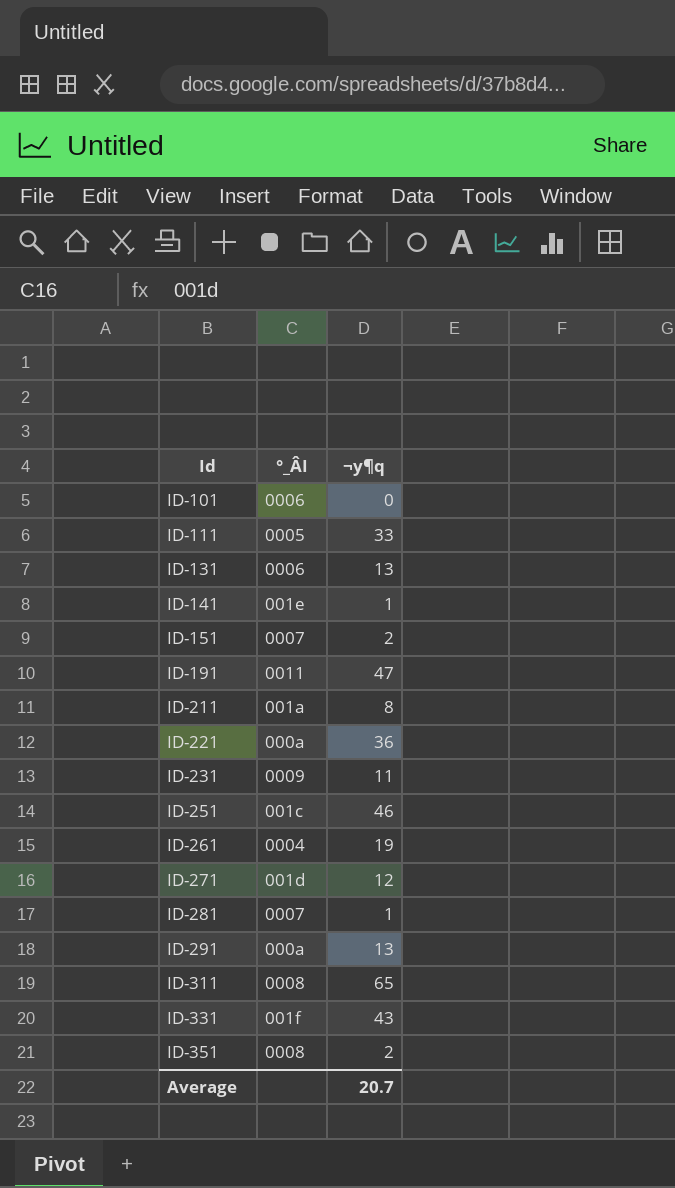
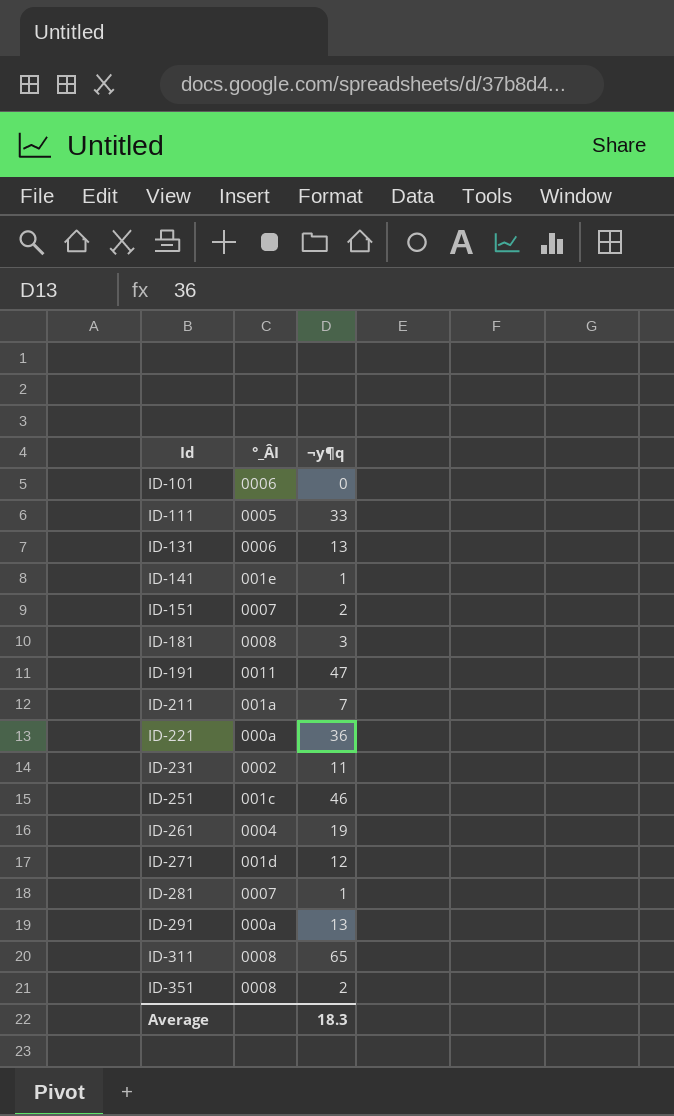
row ID-331: 001f | 43 -> none
row ID-181: none -> 0008 | 3
ID-211 | ¬y¶q: 8 -> 7
ID-231 | °_ÂI: 0009 -> 0002
Average | ¬y¶q: 20.7 -> 18.3

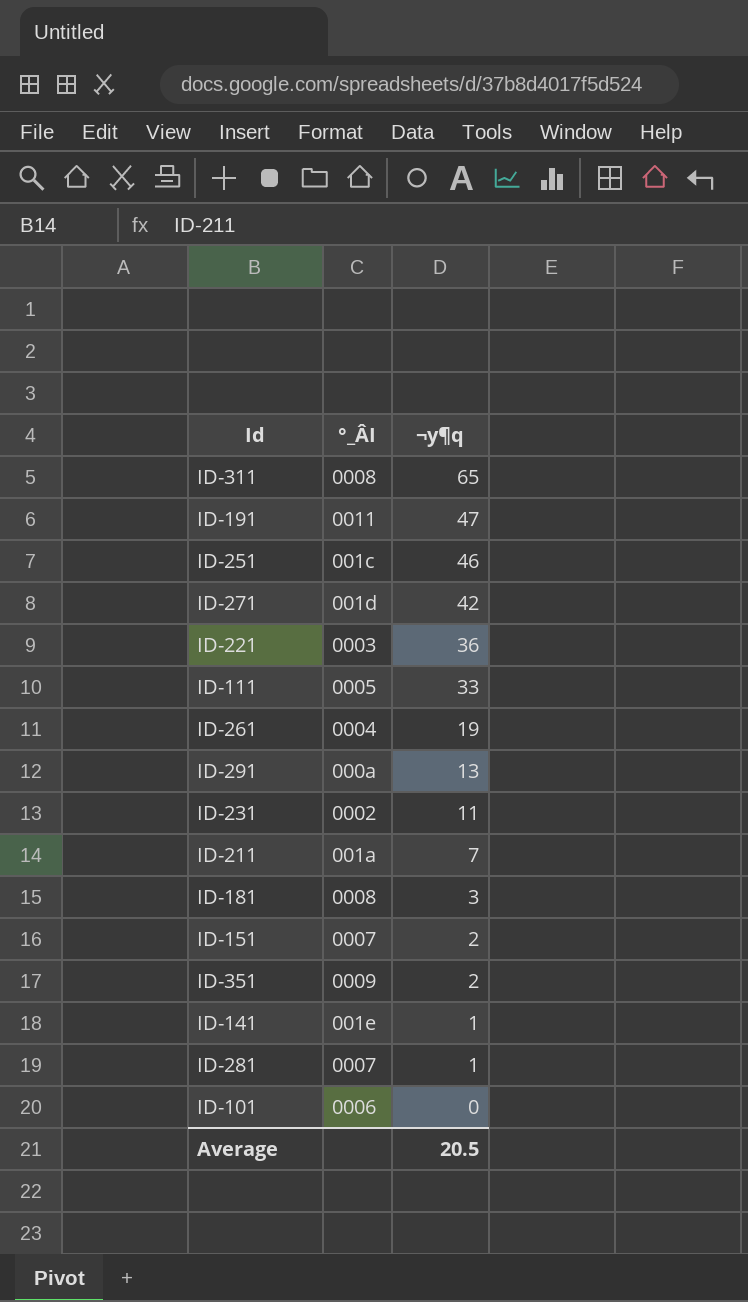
row order: Id ascending -> ¬y¶q descending
row ID-131: 0006 | 13 -> none
ID-271 | ¬y¶q: 12 -> 42
ID-221 | °_ÂI: 000a -> 0003
ID-351 | °_ÂI: 0008 -> 0009
Average | ¬y¶q: 18.3 -> 20.5

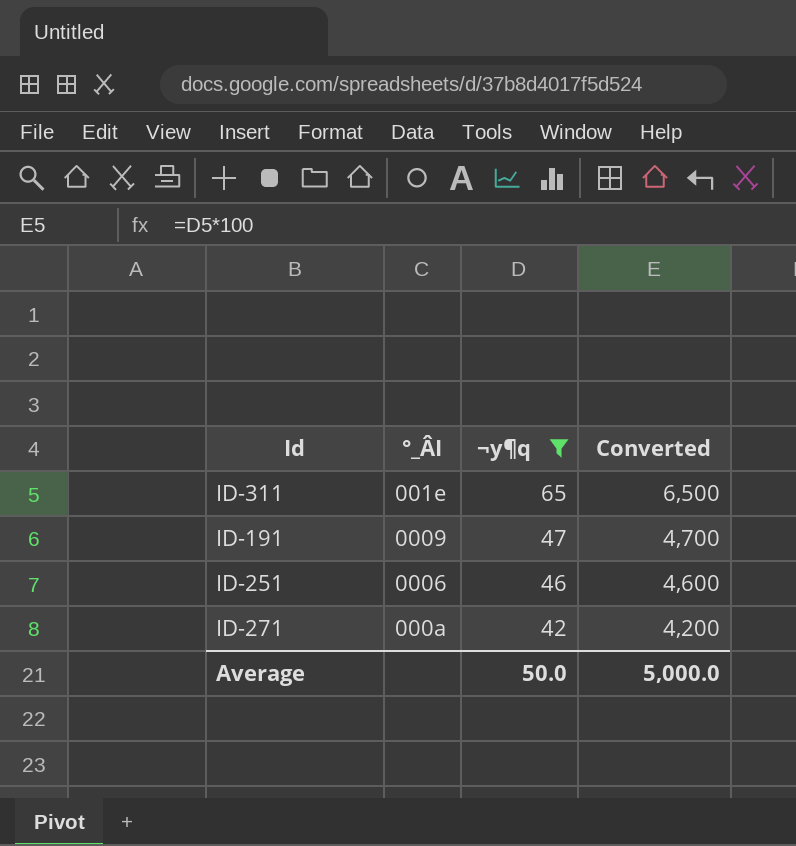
filter: none -> ¬y¶q >= 42
column Converted | formula: none -> [¬y¶q] * 100
ID-311 | °_ÂI: 0008 -> 001e
ID-191 | °_ÂI: 0011 -> 0009
ID-251 | °_ÂI: 001c -> 0006
ID-271 | °_ÂI: 001d -> 000a
Average | ¬y¶q: 20.5 -> 50.0

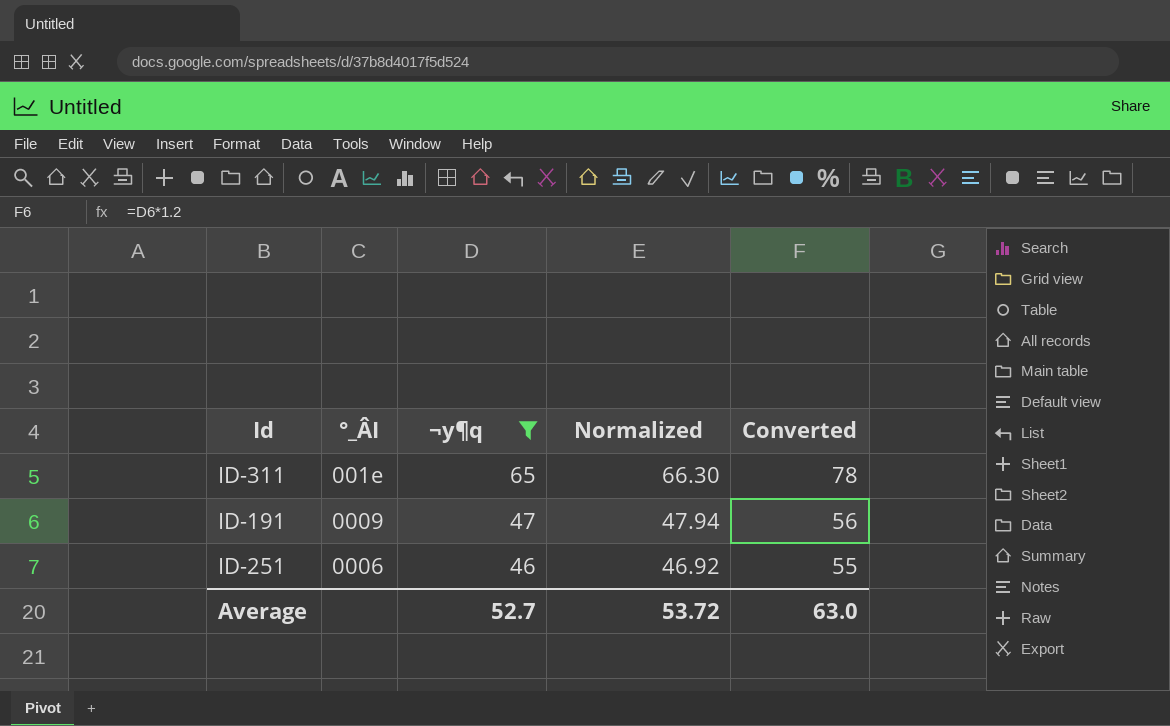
column Normalized | formula: none -> [¬y¶q] * 1.02
column Converted | formula: [¬y¶q] * 100 -> [¬y¶q] * 1.2
row ID-271: 000a | 42 | 4,200 -> none
Average | ¬y¶q: 50.0 -> 52.7
Average | Converted: 5,000.0 -> 63.0

